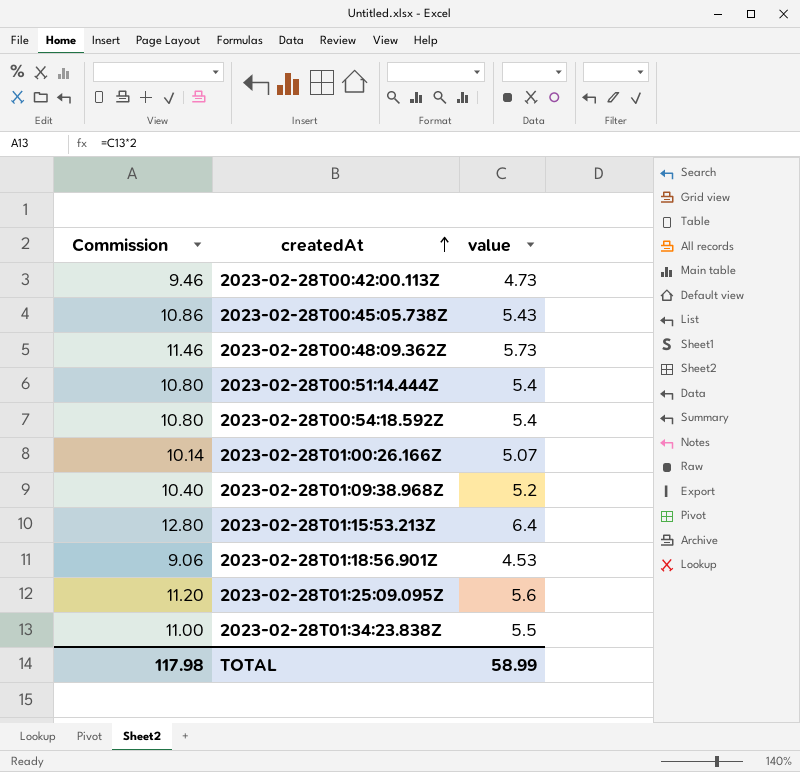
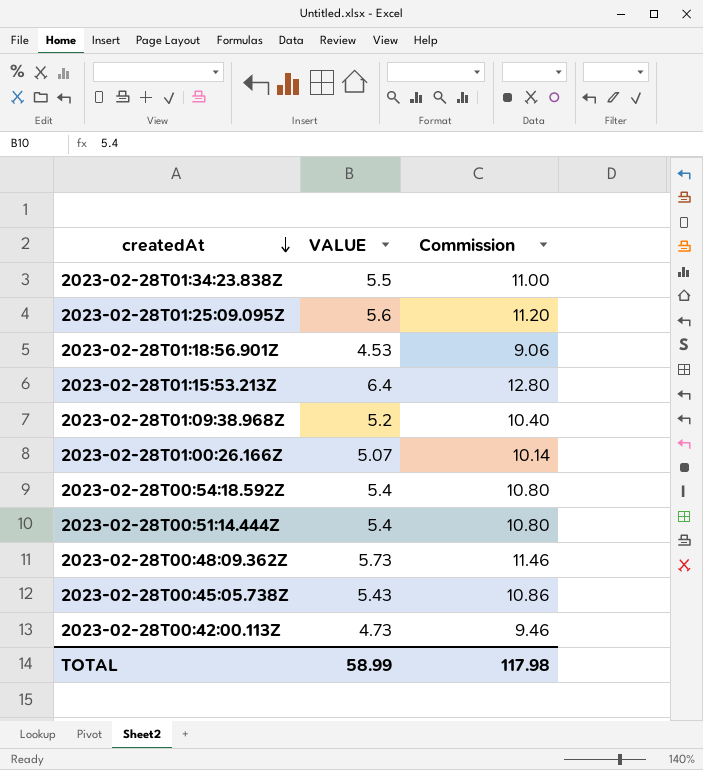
row order: createdAt ascending -> createdAt descending
column name: value -> VALUE
column Commission | position: 1 -> 3

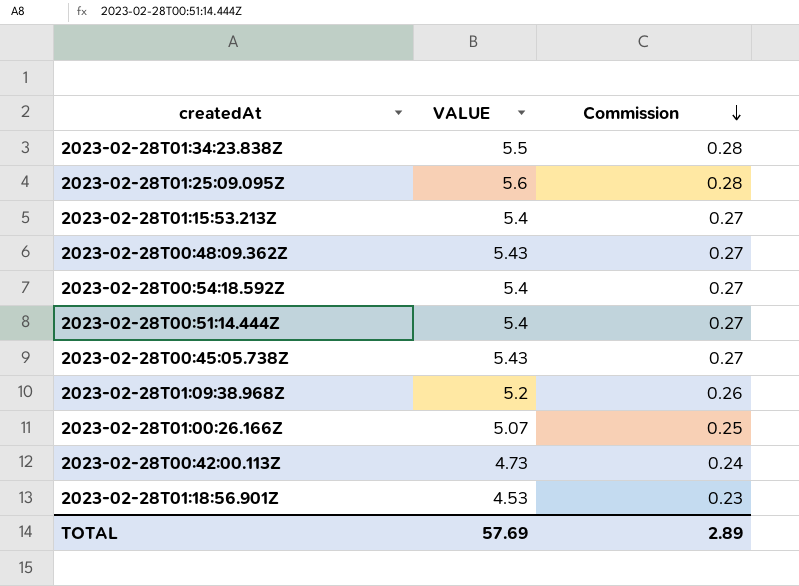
row order: createdAt descending -> Commission descending
column Commission | formula: [VALUE] * 2 -> [VALUE] * 0.05
2023-02-28T01:15:53.213Z | VALUE: 6.4 -> 5.4
2023-02-28T00:48:09.362Z | VALUE: 5.73 -> 5.43
TOTAL | VALUE: 58.99 -> 57.69
TOTAL | Commission: 117.98 -> 2.89

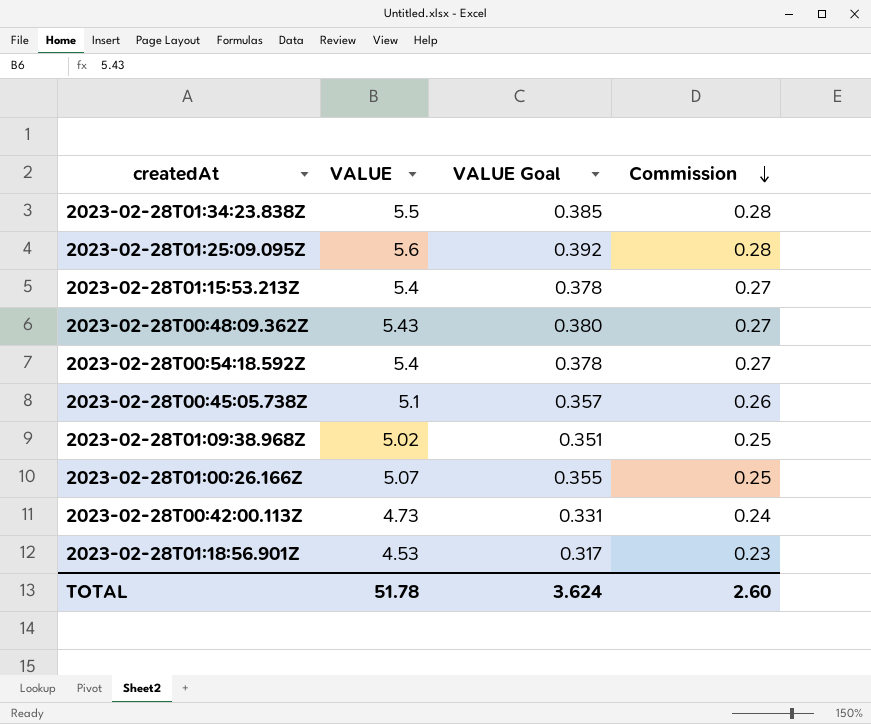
column VALUE Goal | formula: none -> [VALUE] * 0.07
row 2023-02-28T00:51:14.444Z: 5.4 | 0.27 -> none
2023-02-28T00:45:05.738Z | VALUE: 5.43 -> 5.1
2023-02-28T00:45:05.738Z | Commission: 0.27 -> 0.26
2023-02-28T01:09:38.968Z | VALUE: 5.2 -> 5.02
2023-02-28T01:09:38.968Z | Commission: 0.26 -> 0.25
TOTAL | VALUE: 57.69 -> 51.78
TOTAL | Commission: 2.89 -> 2.60

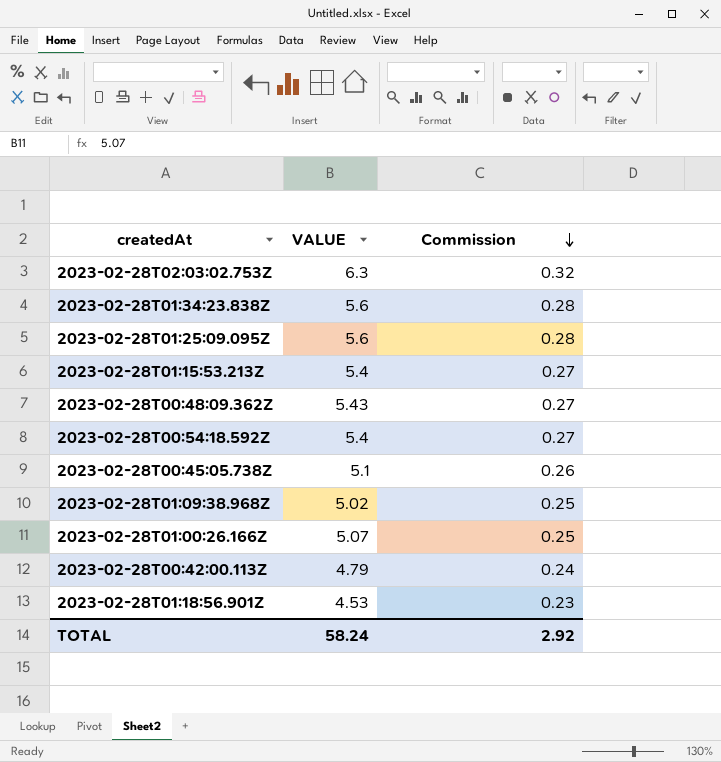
column VALUE Goal | formula: [VALUE] * 0.07 -> none
row 2023-02-28T02:03:02.753Z: none -> 6.3 | 0.32
2023-02-28T01:34:23.838Z | VALUE: 5.5 -> 5.6
2023-02-28T00:42:00.113Z | VALUE: 4.73 -> 4.79
TOTAL | VALUE: 51.78 -> 58.24
TOTAL | Commission: 2.60 -> 2.92

